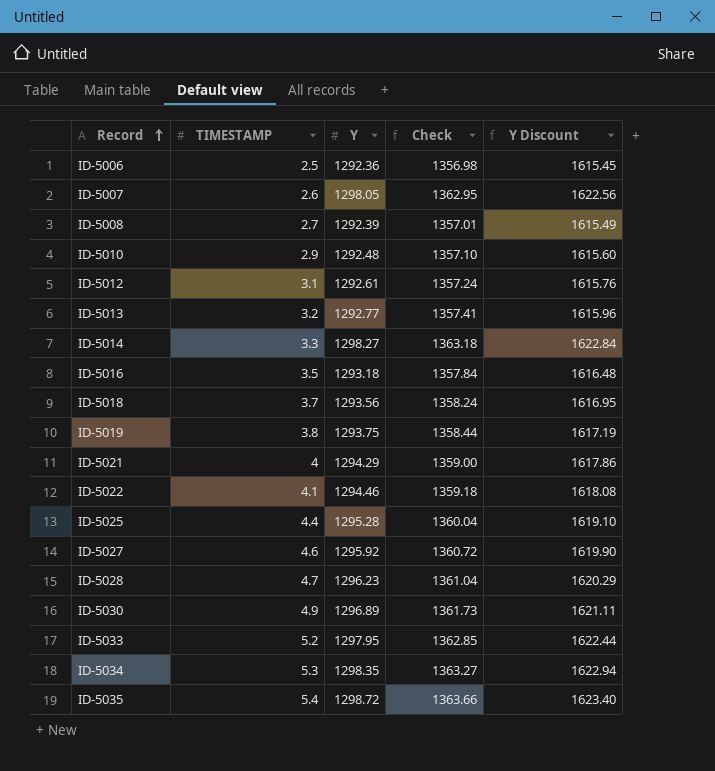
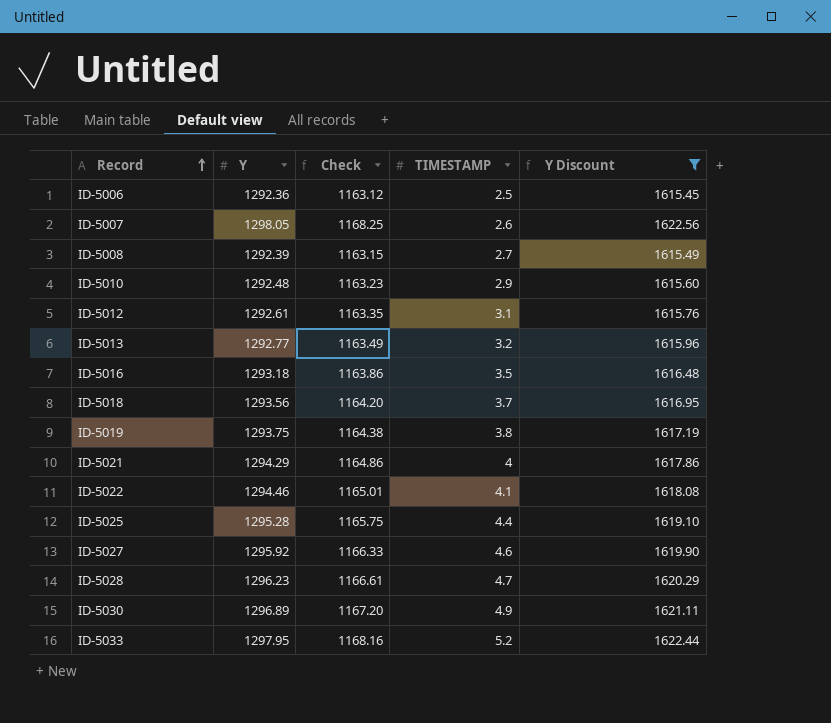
filter: none -> Y Discount <= 1622.56
column Check | formula: [Y] * 1.05 -> [Y] * 0.9
column TIMESTAMP | position: 2 -> 4

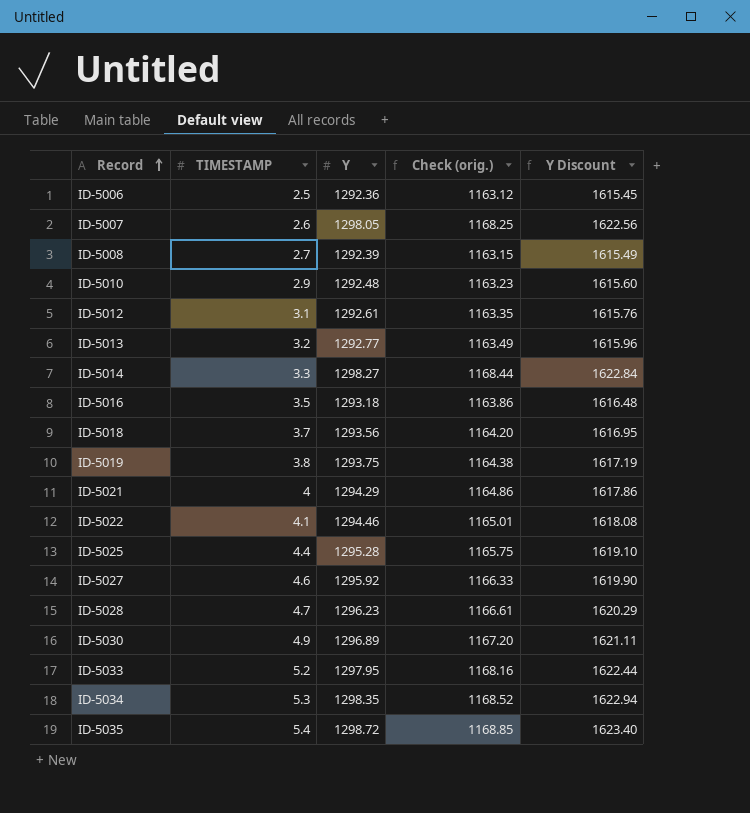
filter: Y Discount <= 1622.56 -> none
column TIMESTAMP | position: 4 -> 2
column name: Check -> Check (orig.)

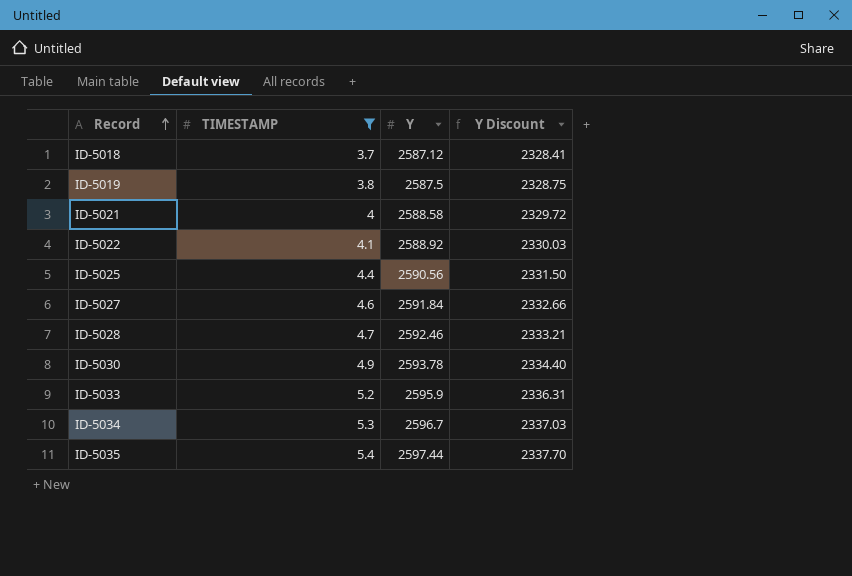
filter: none -> TIMESTAMP >= 3.7
column Check (orig.) | formula: [Y] * 0.9 -> none
column Y Discount | formula: [Y] * 1.25 -> [Y] * 0.9
ID-5018 | Y: 1293.56 -> 2587.12
ID-5019 | Y: 1293.75 -> 2587.5
ID-5021 | Y: 1294.29 -> 2588.58
ID-5022 | Y: 1294.46 -> 2588.92
ID-5025 | Y: 1295.28 -> 2590.56
ID-5027 | Y: 1295.92 -> 2591.84
ID-5028 | Y: 1296.23 -> 2592.46
ID-5030 | Y: 1296.89 -> 2593.78
ID-5033 | Y: 1297.95 -> 2595.9
ID-5034 | Y: 1298.35 -> 2596.7
ID-5035 | Y: 1298.72 -> 2597.44

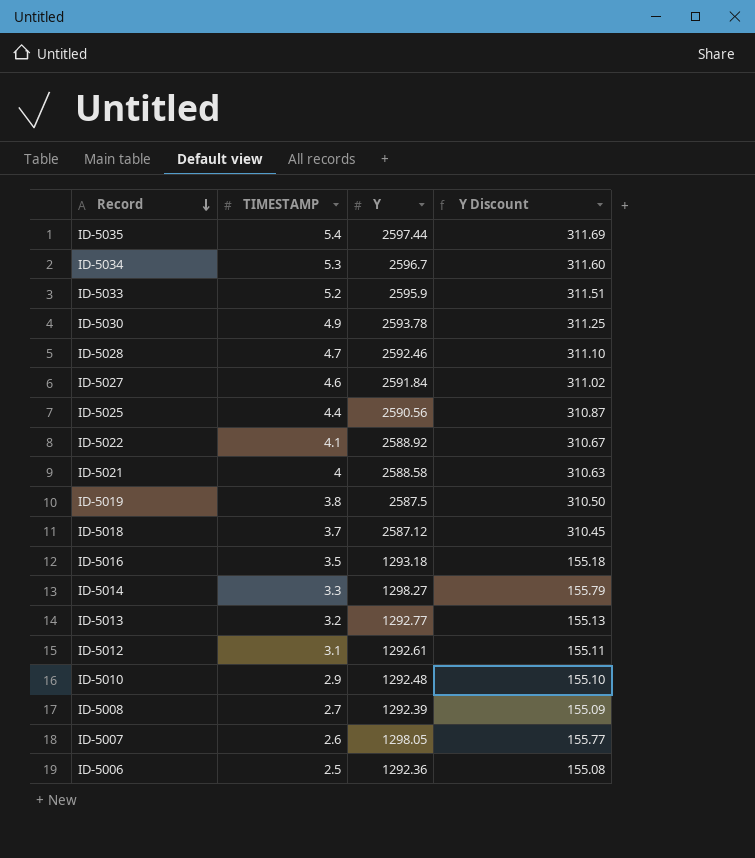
filter: TIMESTAMP >= 3.7 -> none
row order: Record ascending -> Record descending
column Y Discount | formula: [Y] * 0.9 -> [Y] * 0.12

